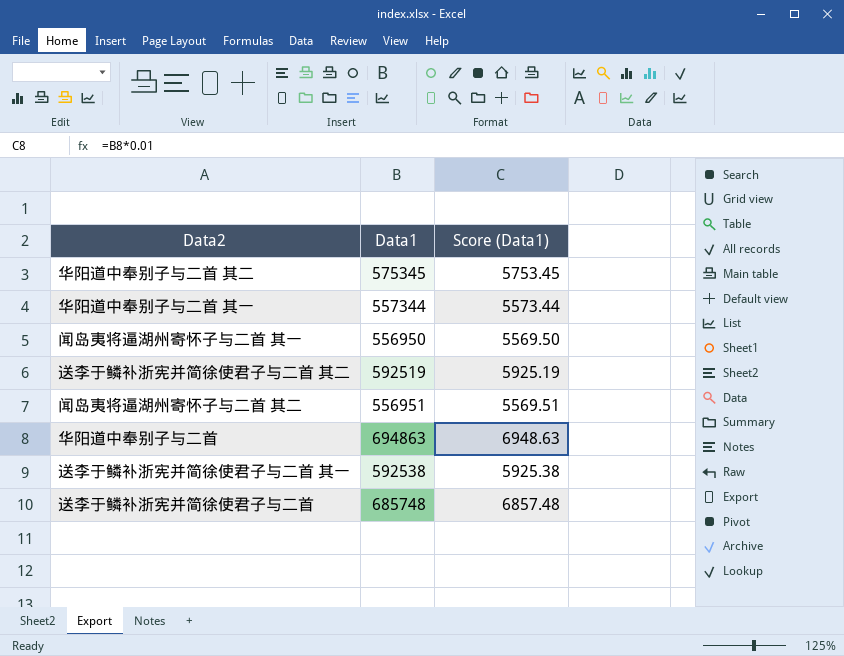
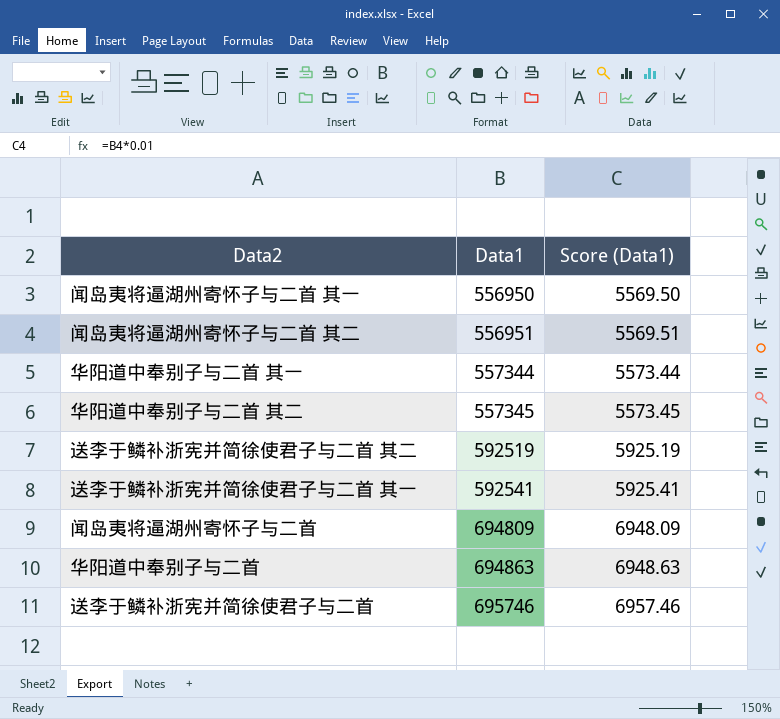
row order: none -> Data1 ascending
华阳道中奉别子与二首 其二 | Data1: 575345 -> 557345
华阳道中奉别子与二首 其二 | Score (Data1): 5753.45 -> 5573.45
送李于鳞补浙宪并简徐使君子与二首 其一 | Data1: 592538 -> 592541
送李于鳞补浙宪并简徐使君子与二首 其一 | Score (Data1): 5925.38 -> 5925.41
row 闻岛夷将逼湖州寄怀子与二首: none -> 694809 | 6948.09
送李于鳞补浙宪并简徐使君子与二首 | Data1: 685748 -> 695746
送李于鳞补浙宪并简徐使君子与二首 | Score (Data1): 6857.48 -> 6957.46

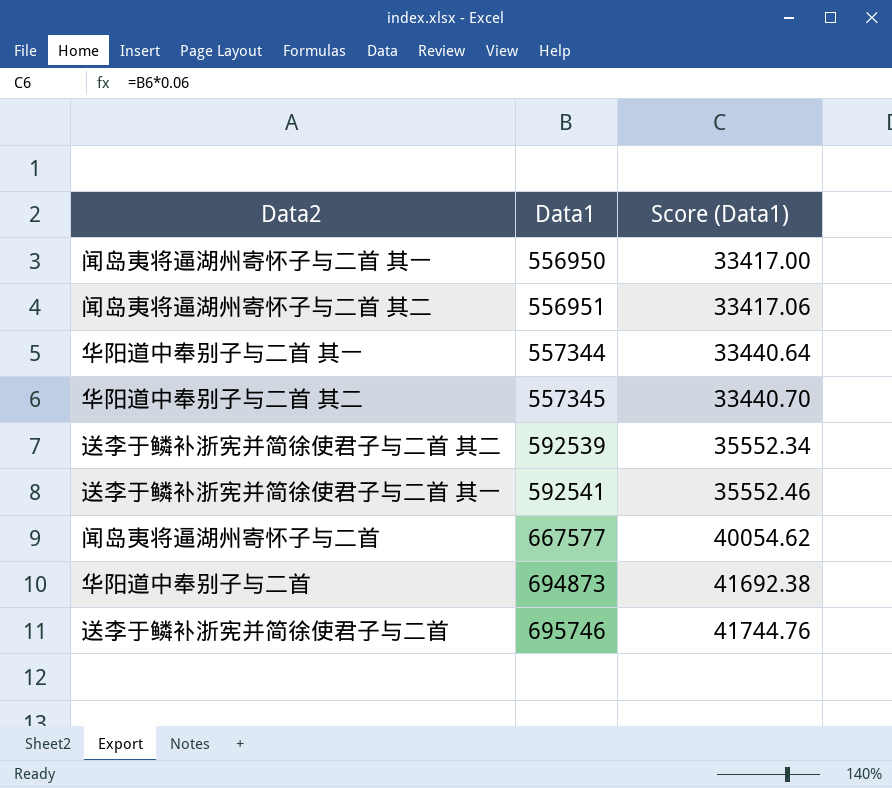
column Score (Data1) | formula: [Data1] * 0.01 -> [Data1] * 0.06
送李于鳞补浙宪并简徐使君子与二首 其二 | Data1: 592519 -> 592539
闻岛夷将逼湖州寄怀子与二首 | Data1: 694809 -> 667577
华阳道中奉别子与二首 | Data1: 694863 -> 694873

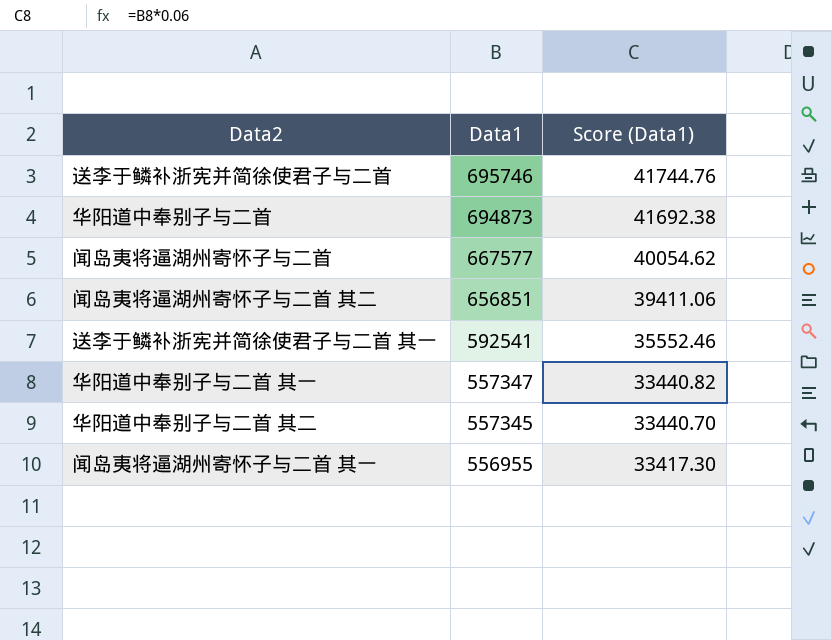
row order: Data1 ascending -> Data1 descending
row 送李于鳞补浙宪并简徐使君子与二首 其二: 592539 | 35552.34 -> none
闻岛夷将逼湖州寄怀子与二首 其二 | Data1: 556951 -> 656851
闻岛夷将逼湖州寄怀子与二首 其二 | Score (Data1): 33417.06 -> 39411.06
华阳道中奉别子与二首 其一 | Data1: 557344 -> 557347
华阳道中奉别子与二首 其一 | Score (Data1): 33440.64 -> 33440.82
闻岛夷将逼湖州寄怀子与二首 其一 | Data1: 556950 -> 556955
闻岛夷将逼湖州寄怀子与二首 其一 | Score (Data1): 33417.00 -> 33417.30

